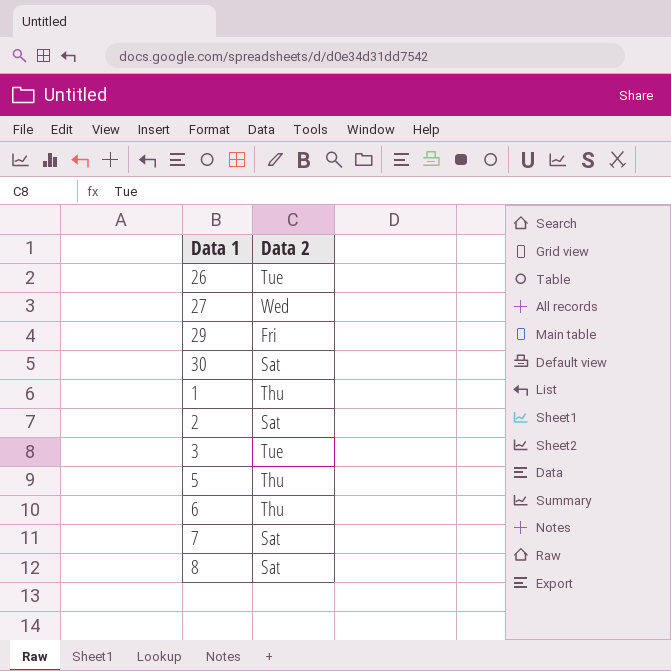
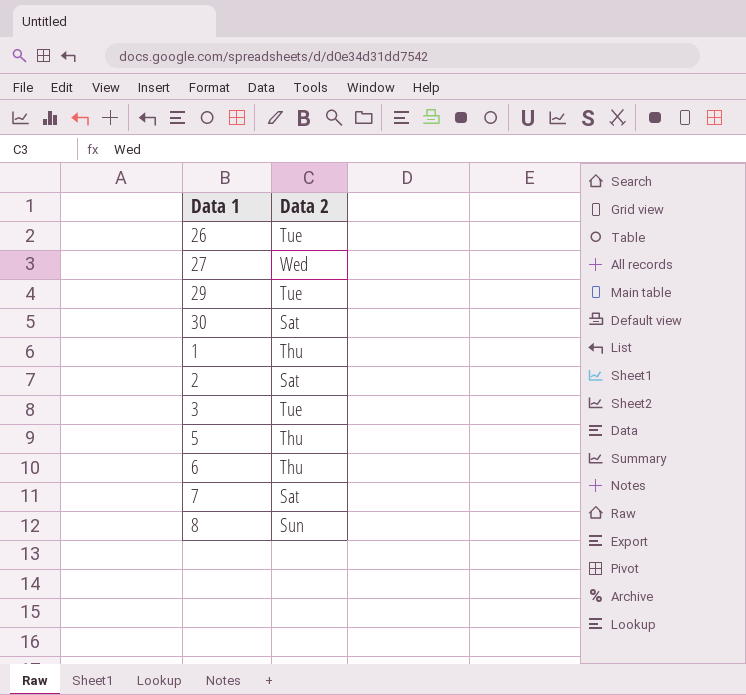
29 | Data 2: Fri -> Tue
8 | Data 2: Sat -> Sun

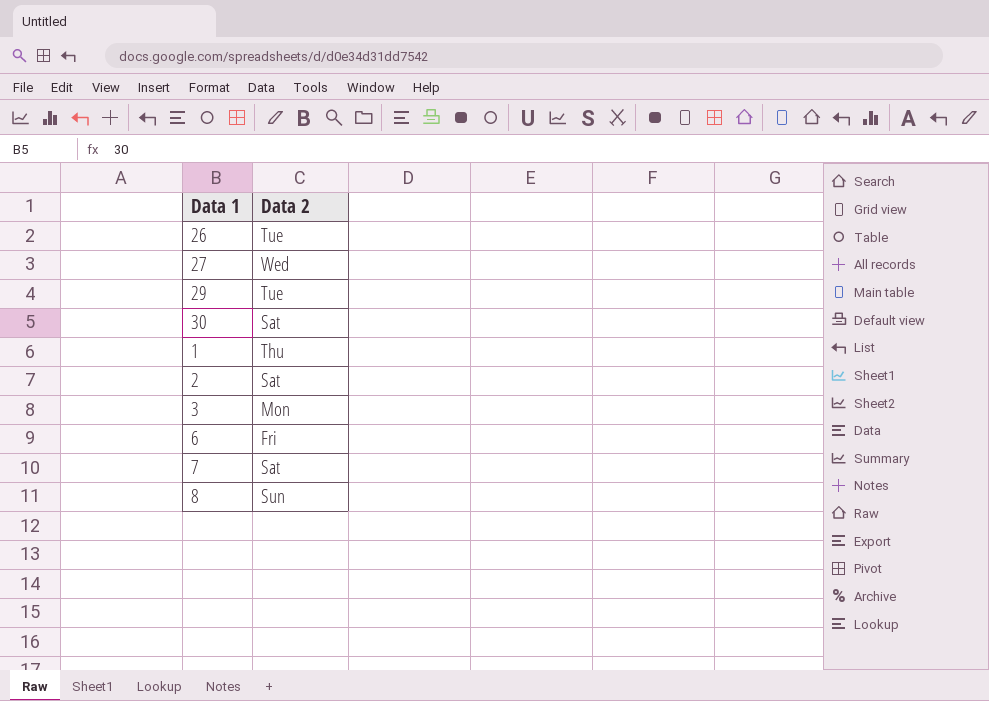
row 5: Thu -> none
3 | Data 2: Tue -> Mon
6 | Data 2: Thu -> Fri

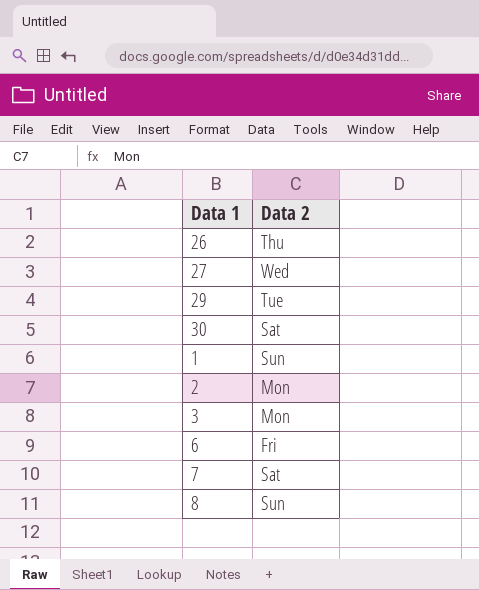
26 | Data 2: Tue -> Thu
1 | Data 2: Thu -> Sun
2 | Data 2: Sat -> Mon

